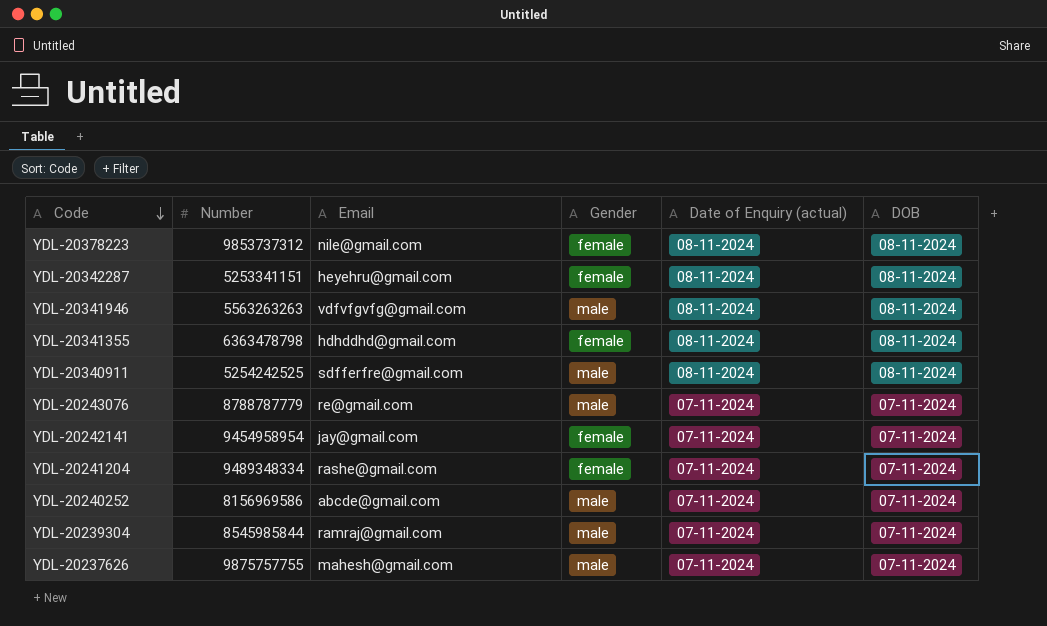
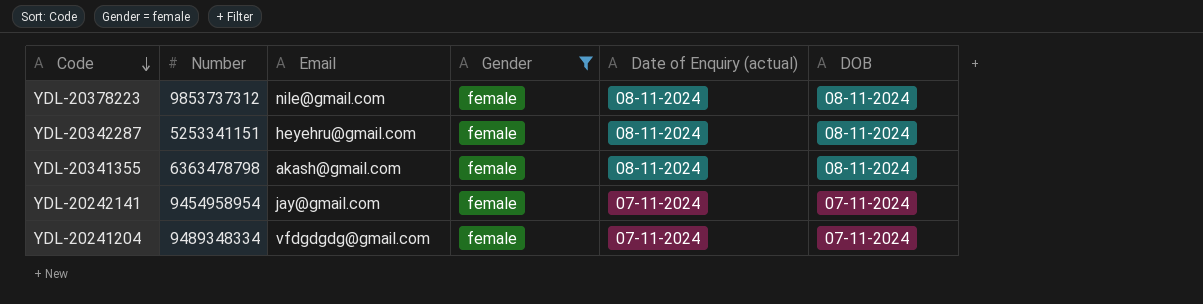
filter: none -> Gender = female
YDL-20341355 | Email: hdhddhd@gmail.com -> akash@gmail.com
YDL-20241204 | Email: rashe@gmail.com -> vfdgdgdg@gmail.com

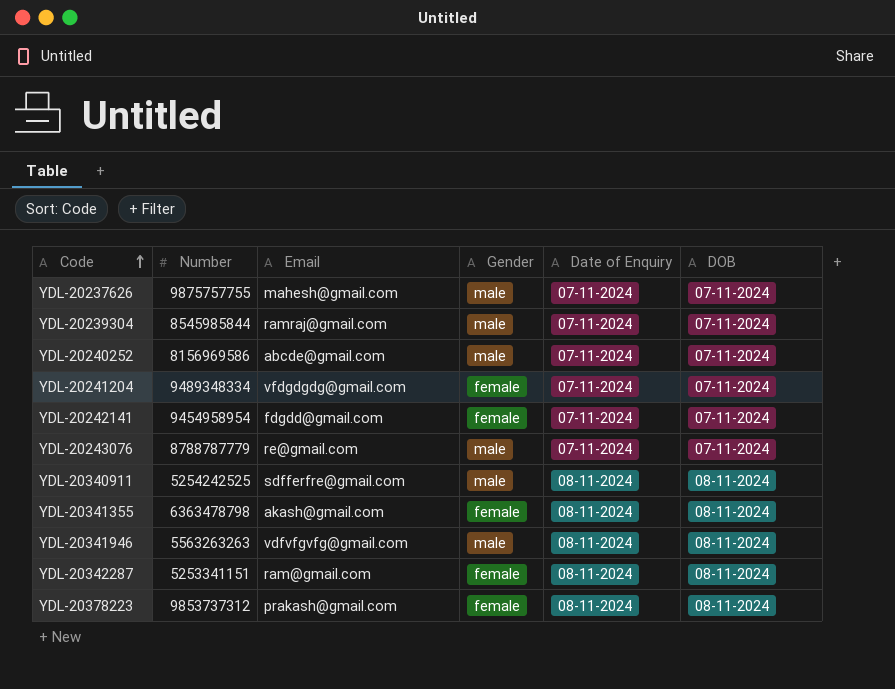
filter: Gender = female -> none
row order: Code descending -> Code ascending
column name: Date of Enquiry (actual) -> Date of Enquiry
YDL-20242141 | Email: jay@gmail.com -> fdgdd@gmail.com
YDL-20342287 | Email: heyehru@gmail.com -> ram@gmail.com
YDL-20378223 | Email: nile@gmail.com -> prakash@gmail.com

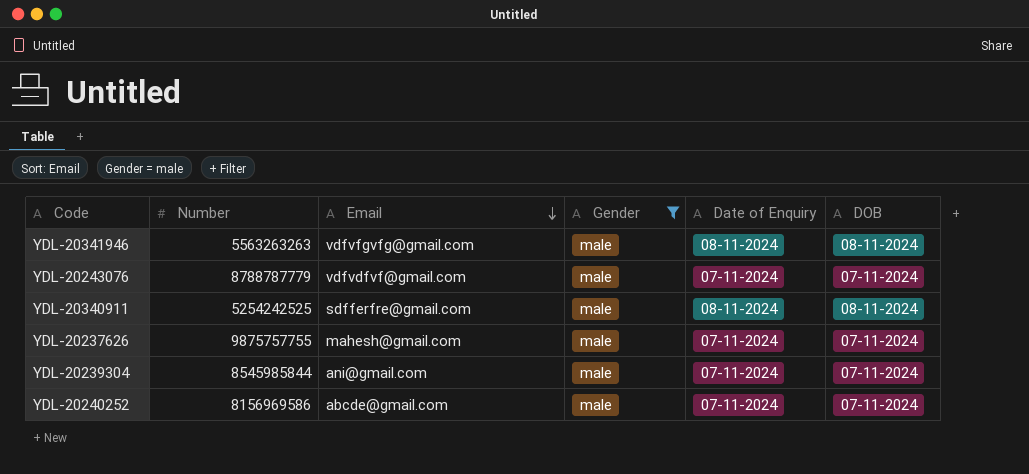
filter: none -> Gender = male
row order: Code ascending -> Email descending
YDL-20243076 | Email: re@gmail.com -> vdfvdfvf@gmail.com
YDL-20239304 | Email: ramraj@gmail.com -> ani@gmail.com

